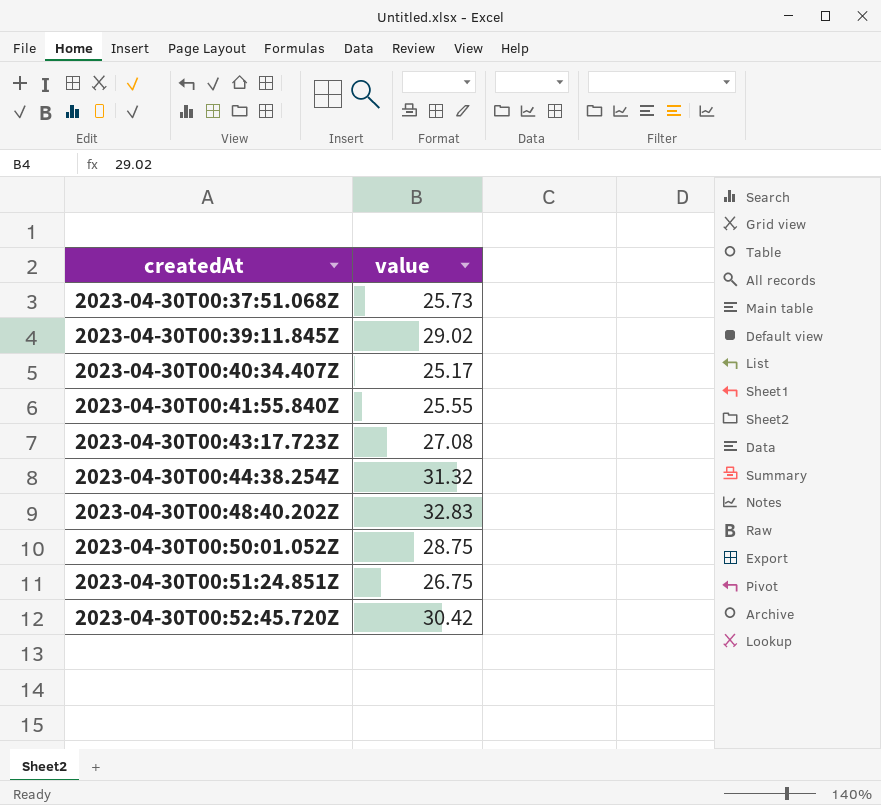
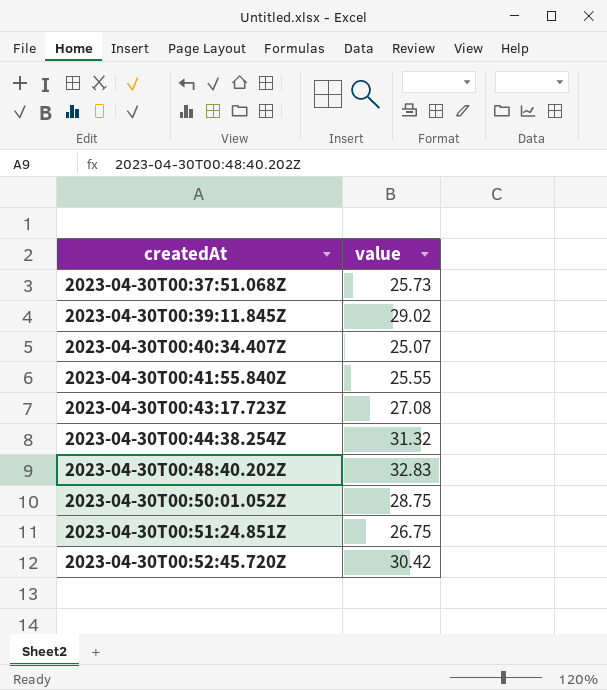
2023-04-30T00:40:34.407Z | value: 25.17 -> 25.07

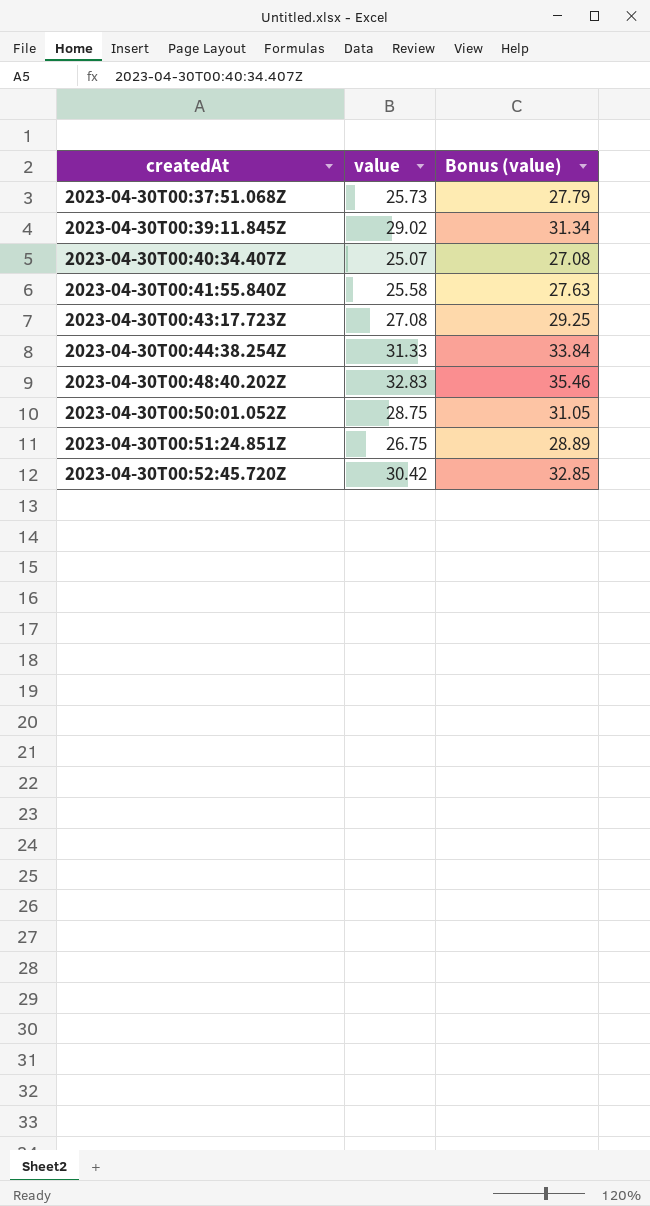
column Bonus (value) | formula: none -> [value] * 1.08
2023-04-30T00:41:55.840Z | value: 25.55 -> 25.58
2023-04-30T00:44:38.254Z | value: 31.32 -> 31.33

